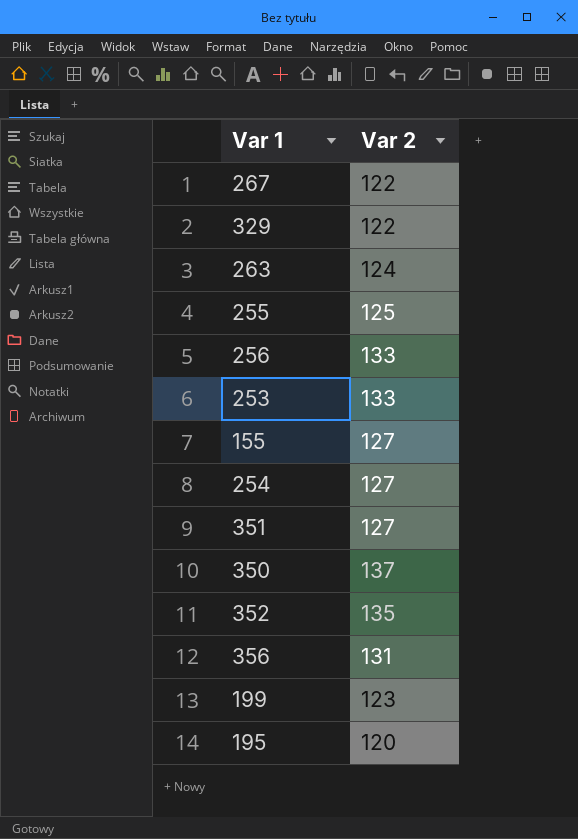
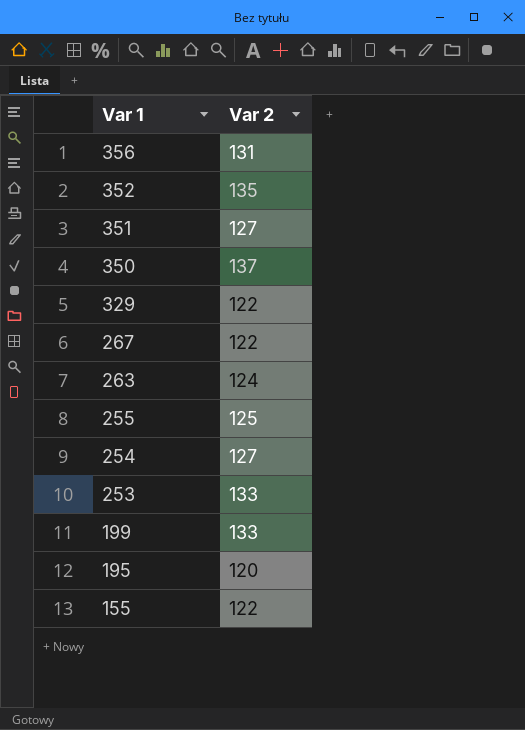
row order: none -> Var 1 descending
row 256: 133 -> none
199 | Var 2: 123 -> 133
155 | Var 2: 127 -> 122

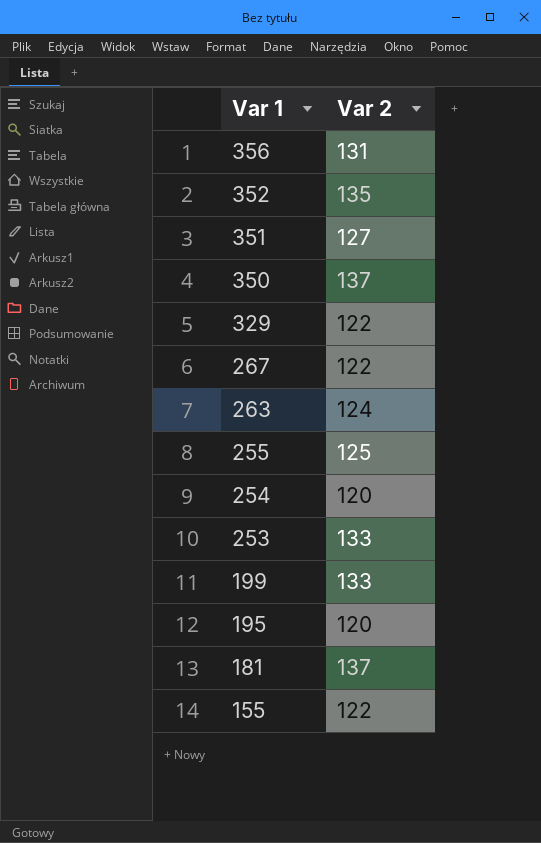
254 | Var 2: 127 -> 120
row 181: none -> 137

